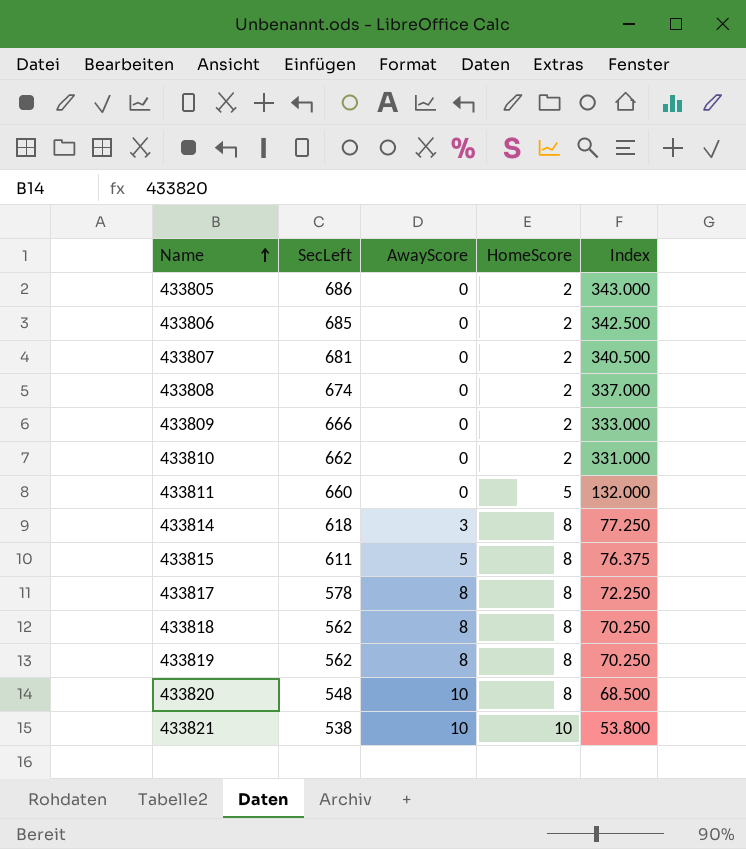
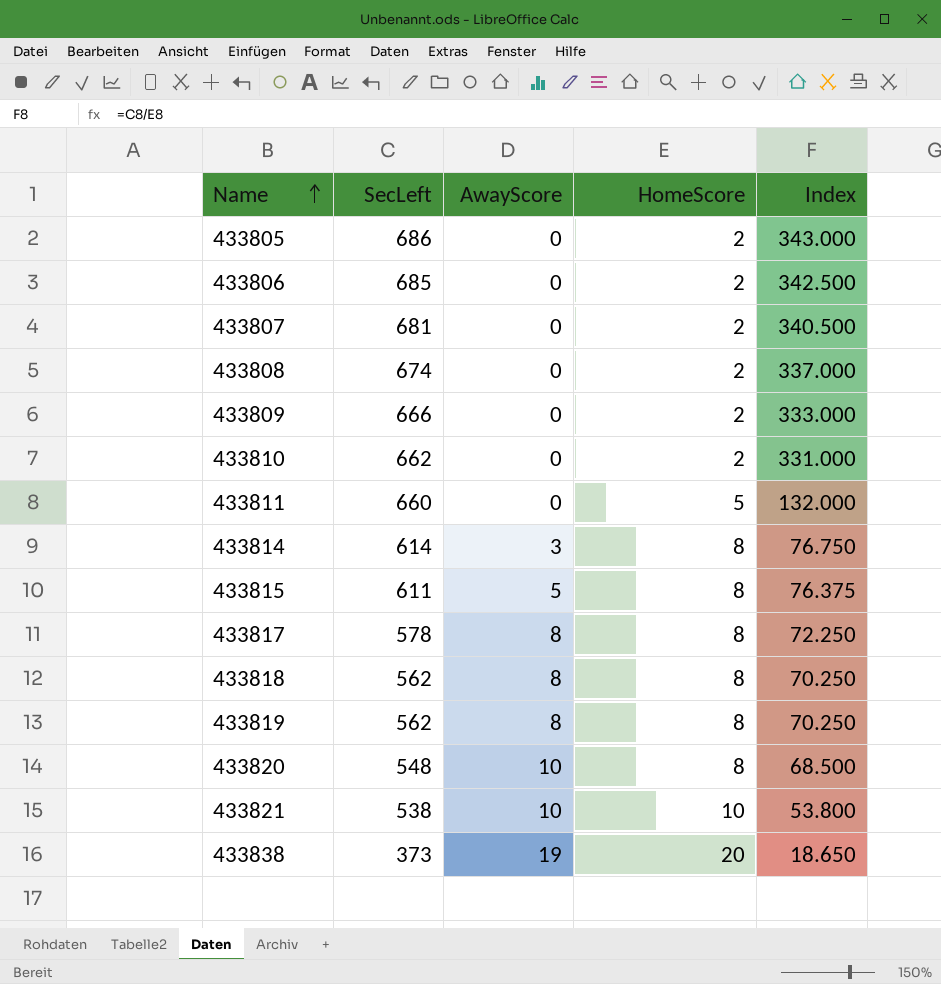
433814 | SecLeft: 618 -> 614
433814 | Index: 77.250 -> 76.750
row 433838: none -> 373 | 19 | 20 | 18.650

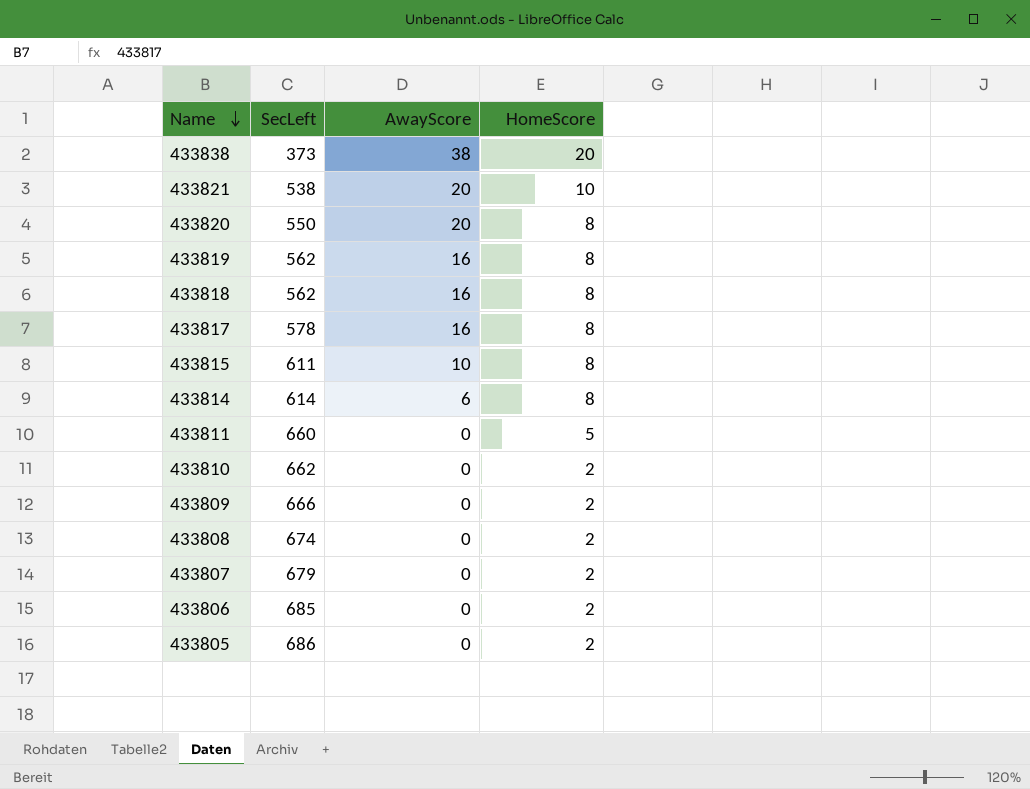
row order: Name ascending -> Name descending
column Index | formula: [SecLeft] / [HomeScore] -> none
433838 | AwayScore: 19 -> 38
433821 | AwayScore: 10 -> 20
433820 | SecLeft: 548 -> 550
433820 | AwayScore: 10 -> 20
433819 | AwayScore: 8 -> 16
433818 | AwayScore: 8 -> 16
433817 | AwayScore: 8 -> 16
433815 | AwayScore: 5 -> 10
433814 | AwayScore: 3 -> 6
433807 | SecLeft: 681 -> 679

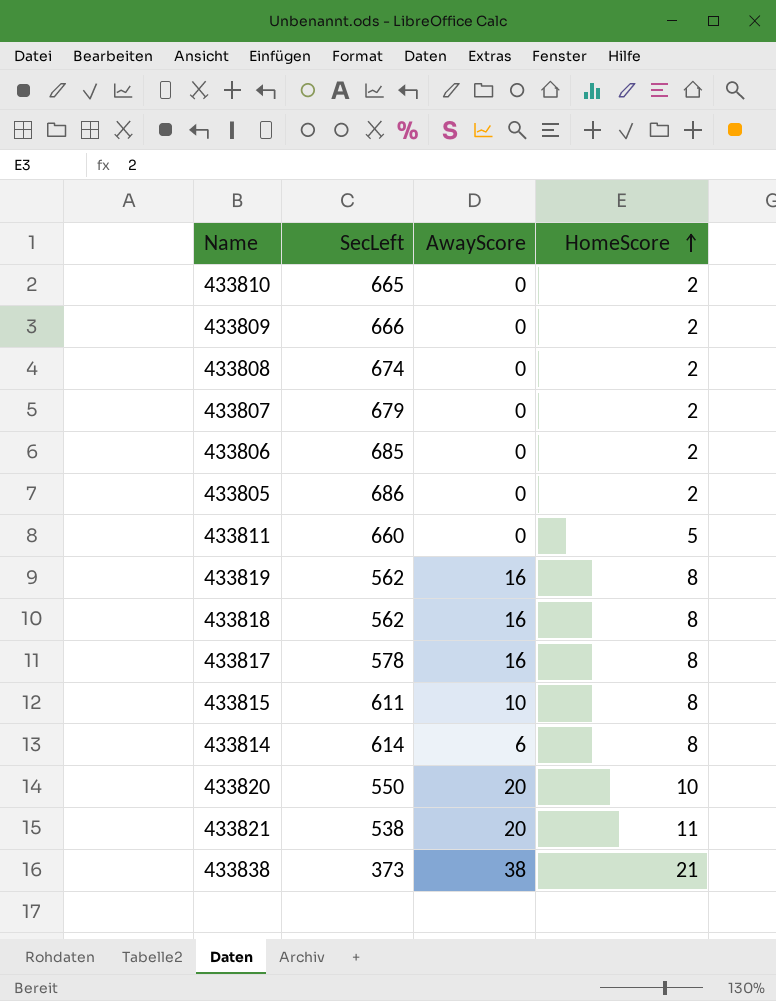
row order: Name descending -> HomeScore ascending
433810 | SecLeft: 662 -> 665
433820 | HomeScore: 8 -> 10
433821 | HomeScore: 10 -> 11
433838 | HomeScore: 20 -> 21

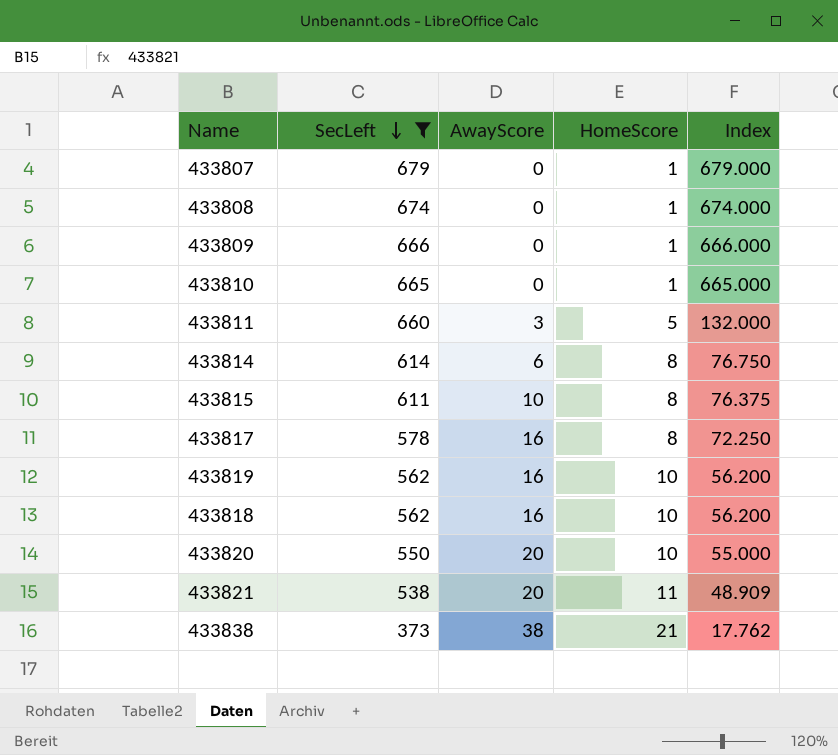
filter: none -> SecLeft <= 679
row order: HomeScore ascending -> SecLeft descending
column Index | formula: none -> [SecLeft] / [HomeScore]
433807 | HomeScore: 2 -> 1
433808 | HomeScore: 2 -> 1
433809 | HomeScore: 2 -> 1
433810 | HomeScore: 2 -> 1
433811 | AwayScore: 0 -> 3
433819 | HomeScore: 8 -> 10
433818 | HomeScore: 8 -> 10

